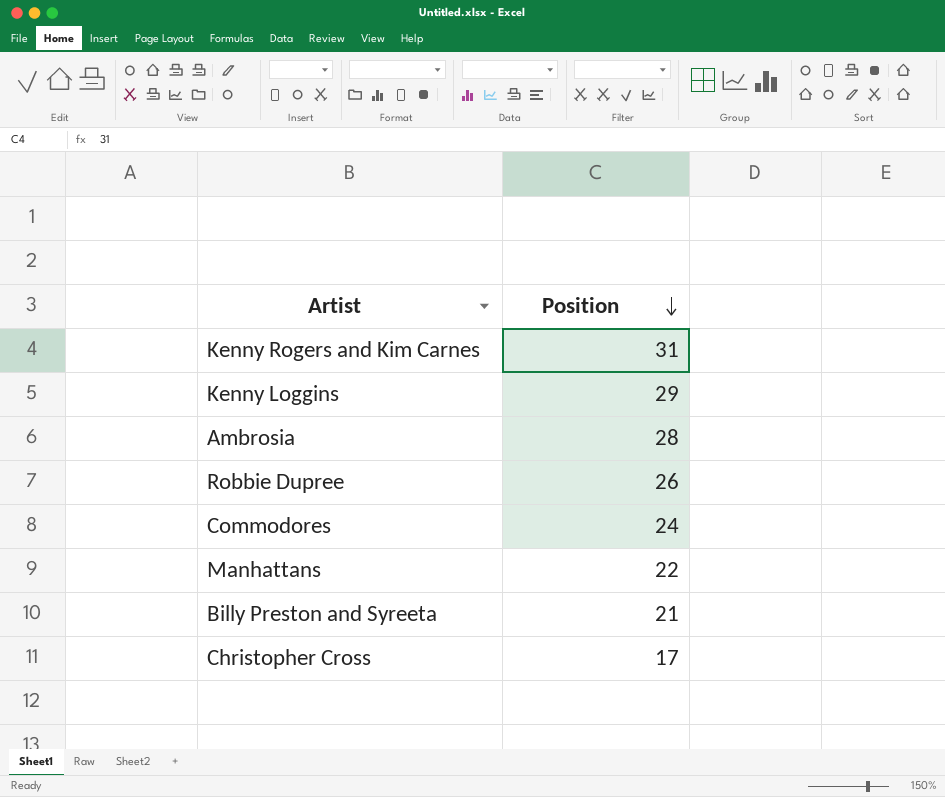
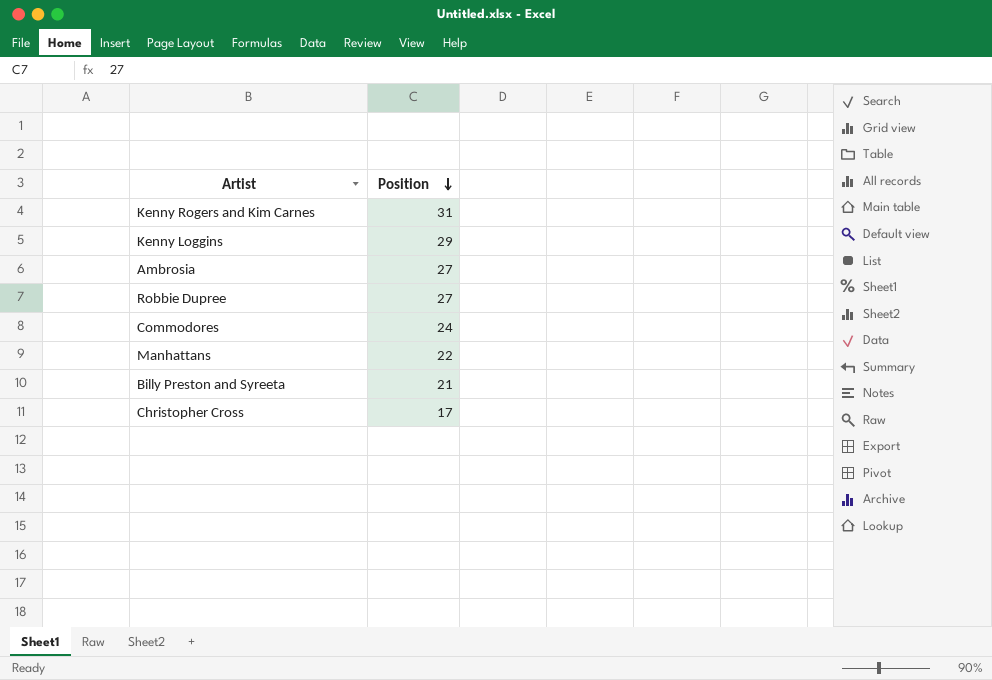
Ambrosia | Position: 28 -> 27
Robbie Dupree | Position: 26 -> 27

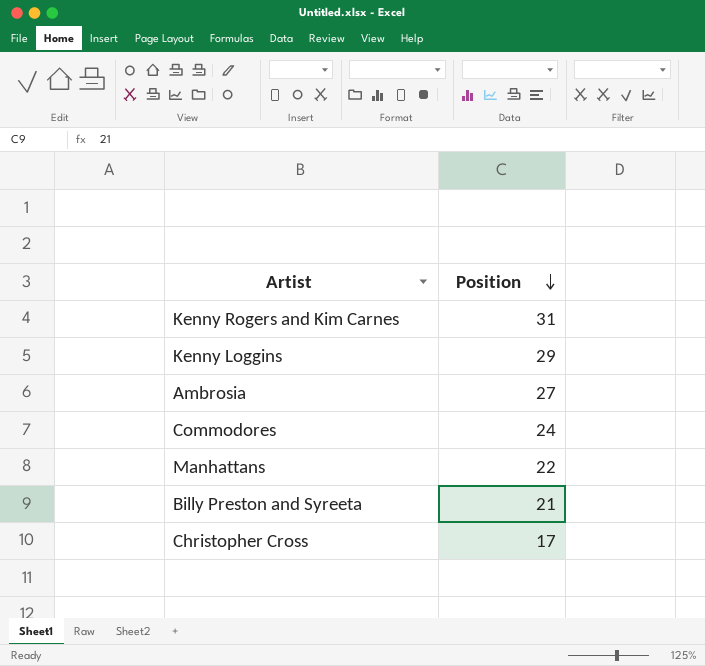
row Robbie Dupree: 27 -> none

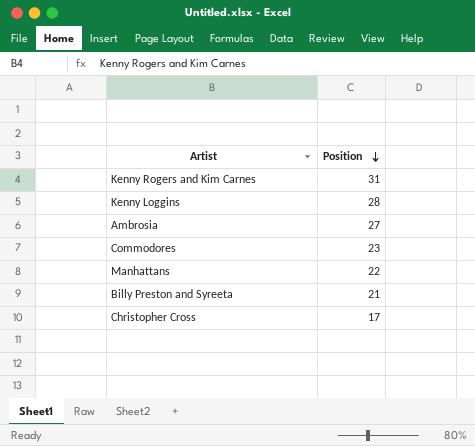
Kenny Loggins | Position: 29 -> 28
Commodores | Position: 24 -> 23

